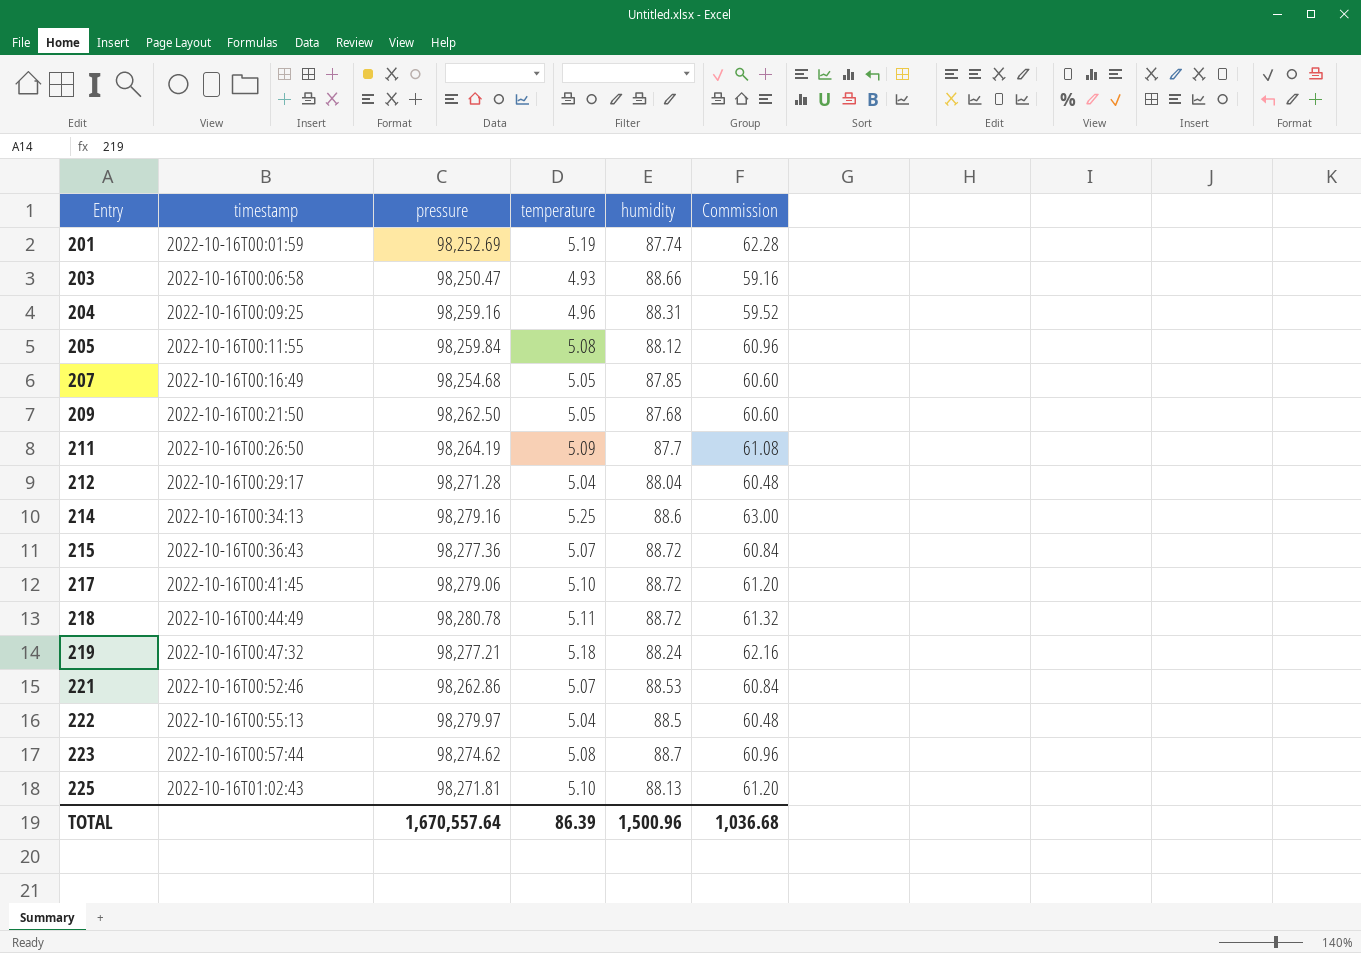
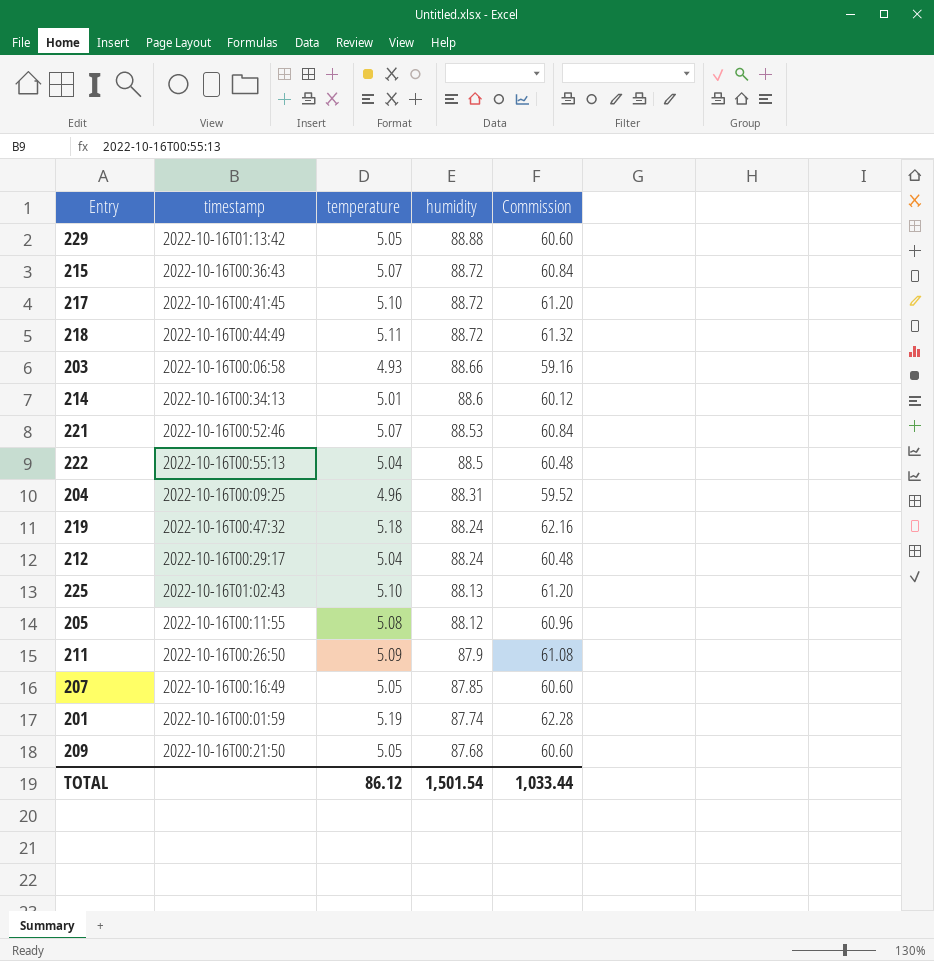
row order: Entry ascending -> humidity descending
column pressure | position: 3 -> none
row 223: 2022-10-16T00:57:44 | 98,274.62 | 5.08 | 88.7 | 60.96 -> none
row 229: none -> 2022-10-16T01:13:42 | 5.05 | 88.88 | 60.60
214 | temperature: 5.25 -> 5.01
214 | Commission: 63.00 -> 60.12
212 | humidity: 88.04 -> 88.24
211 | humidity: 87.7 -> 87.9
TOTAL | temperature: 86.39 -> 86.12
TOTAL | humidity: 1,500.96 -> 1,501.54
TOTAL | Commission: 1,036.68 -> 1,033.44

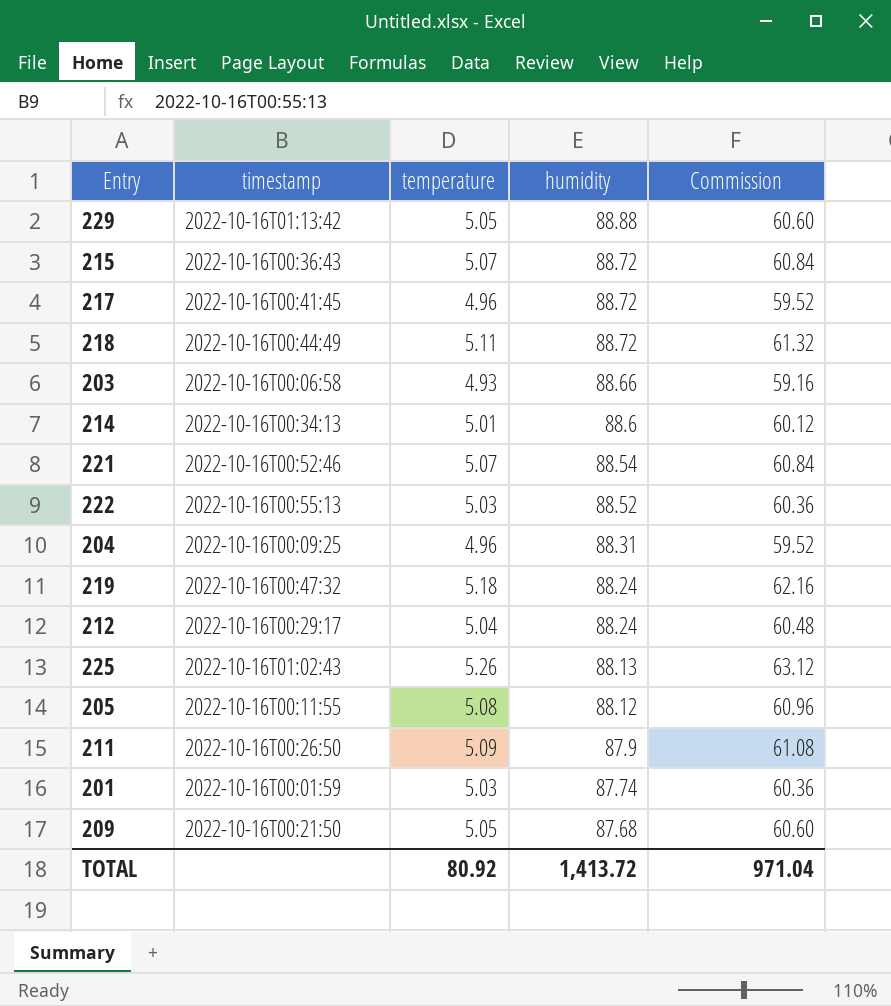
row 207: 2022-10-16T00:16:49 | 5.05 | 87.85 | 60.60 -> none
217 | temperature: 5.10 -> 4.96
217 | Commission: 61.20 -> 59.52
221 | humidity: 88.53 -> 88.54
222 | temperature: 5.04 -> 5.03
222 | humidity: 88.5 -> 88.52
222 | Commission: 60.48 -> 60.36
225 | temperature: 5.10 -> 5.26
225 | Commission: 61.20 -> 63.12
201 | temperature: 5.19 -> 5.03
201 | Commission: 62.28 -> 60.36
TOTAL | temperature: 86.12 -> 80.92
TOTAL | humidity: 1,501.54 -> 1,413.72
TOTAL | Commission: 1,033.44 -> 971.04

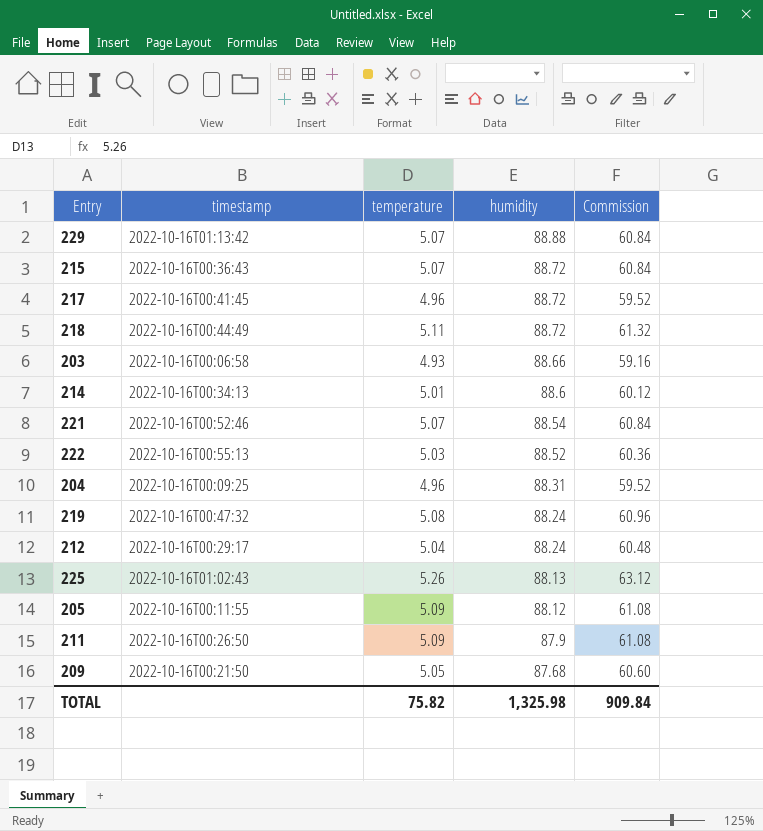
row 201: 2022-10-16T00:01:59 | 5.03 | 87.74 | 60.36 -> none
229 | temperature: 5.05 -> 5.07
229 | Commission: 60.60 -> 60.84
219 | temperature: 5.18 -> 5.08
219 | Commission: 62.16 -> 60.96
205 | temperature: 5.08 -> 5.09
205 | Commission: 60.96 -> 61.08
TOTAL | temperature: 80.92 -> 75.82
TOTAL | humidity: 1,413.72 -> 1,325.98
TOTAL | Commission: 971.04 -> 909.84

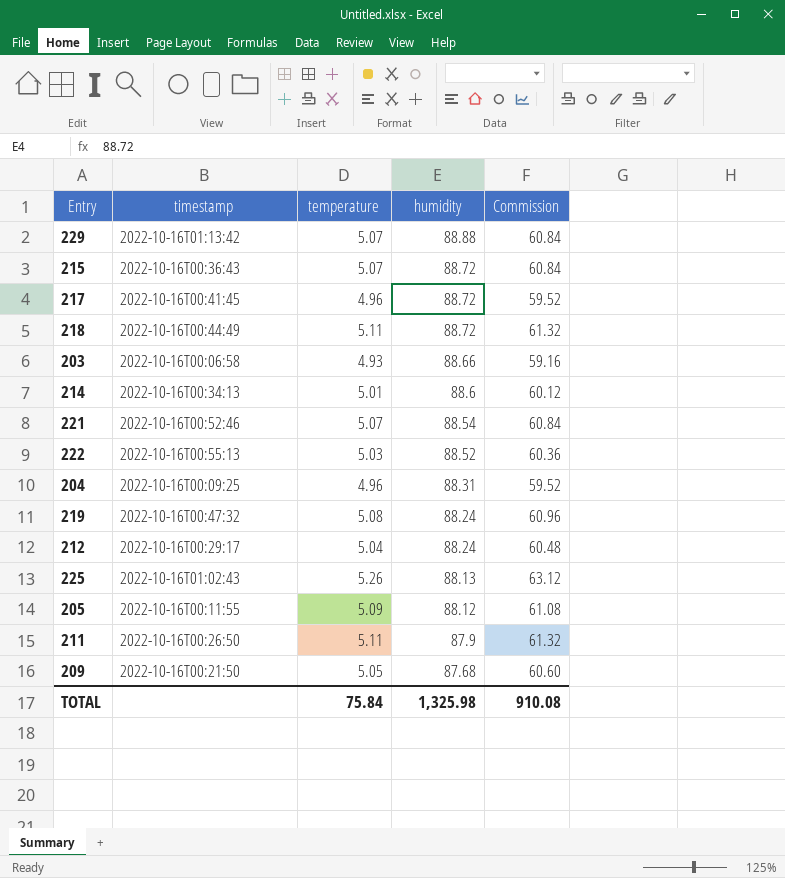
211 | temperature: 5.09 -> 5.11
211 | Commission: 61.08 -> 61.32
TOTAL | temperature: 75.82 -> 75.84
TOTAL | Commission: 909.84 -> 910.08

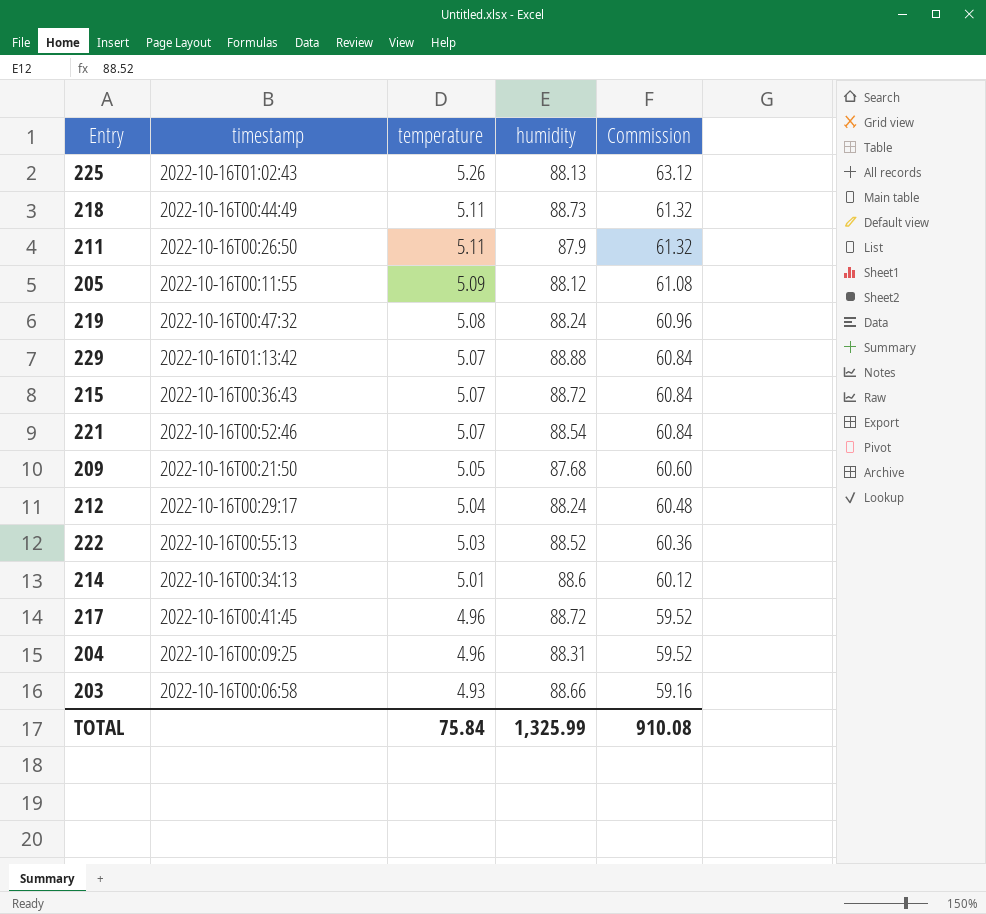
row order: humidity descending -> temperature descending
218 | humidity: 88.72 -> 88.73
TOTAL | humidity: 1,325.98 -> 1,325.99

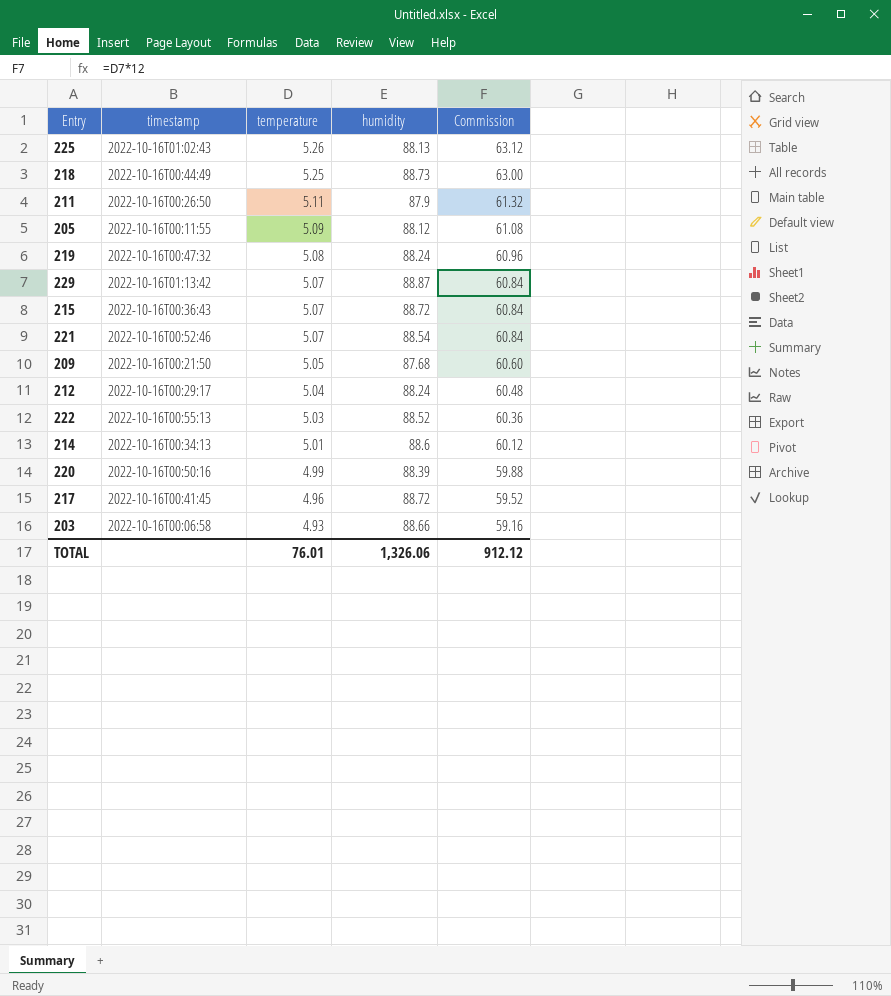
row 204: 2022-10-16T00:09:25 | 4.96 | 88.31 | 59.52 -> none
218 | temperature: 5.11 -> 5.25
218 | Commission: 61.32 -> 63.00
229 | humidity: 88.88 -> 88.87
row 220: none -> 2022-10-16T00:50:16 | 4.99 | 88.39 | 59.88
TOTAL | temperature: 75.84 -> 76.01
TOTAL | humidity: 1,325.99 -> 1,326.06
TOTAL | Commission: 910.08 -> 912.12

